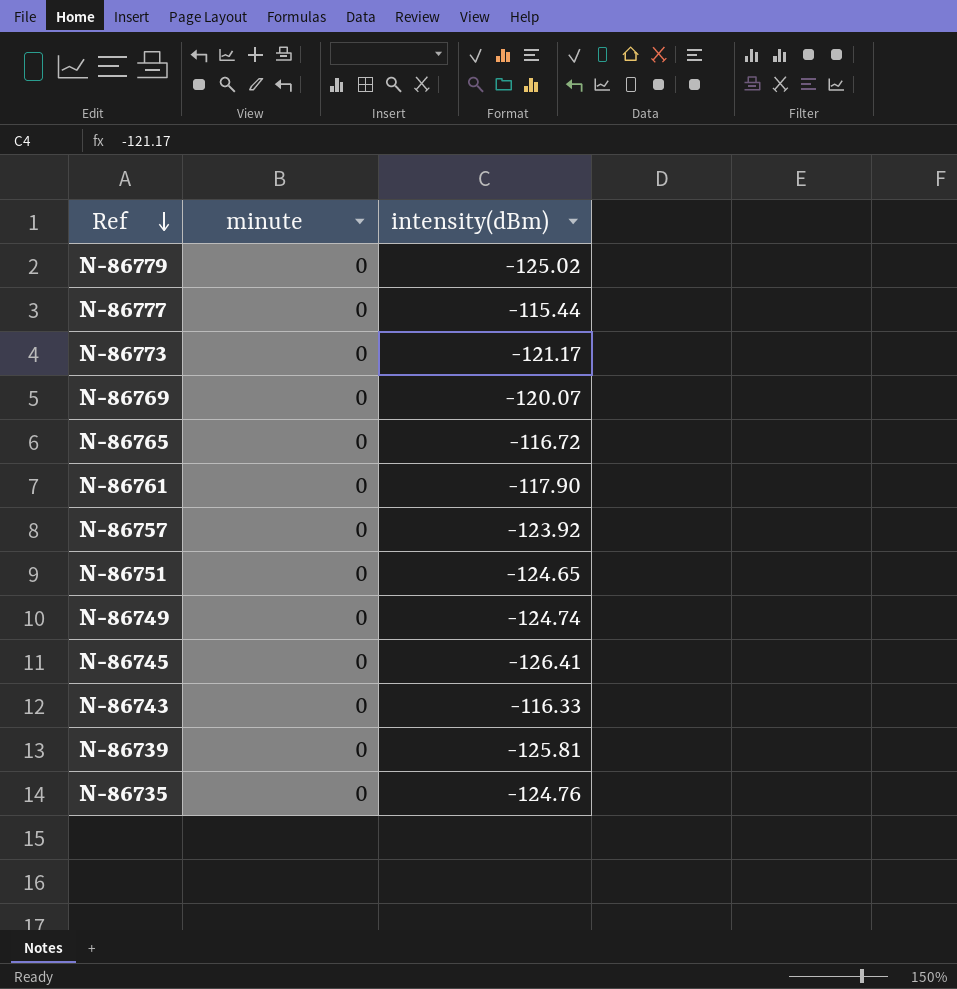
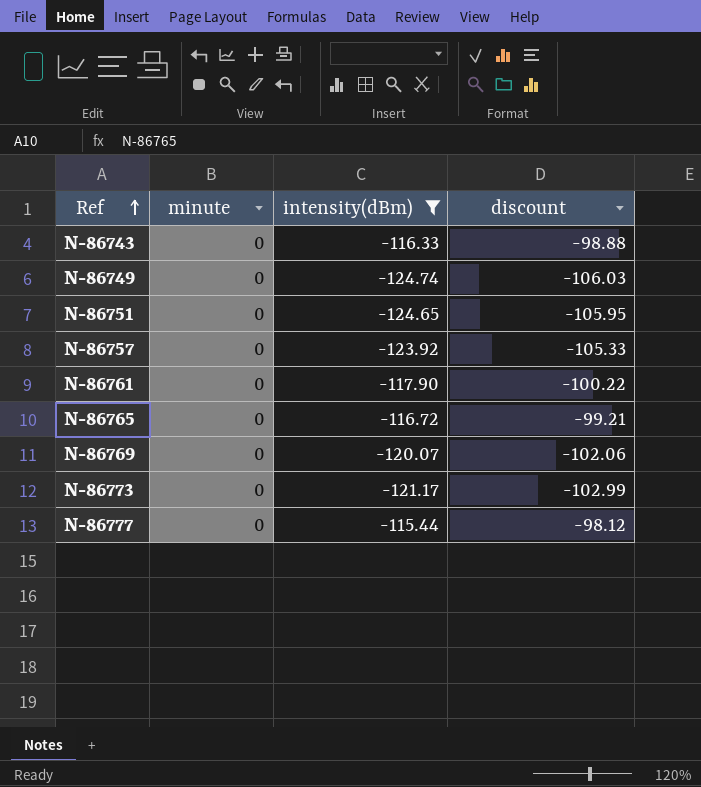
filter: none -> intensity(dBm) >= -124.74
row order: Ref descending -> Ref ascending
column discount | formula: none -> [intensity(dBm)] * 0.85

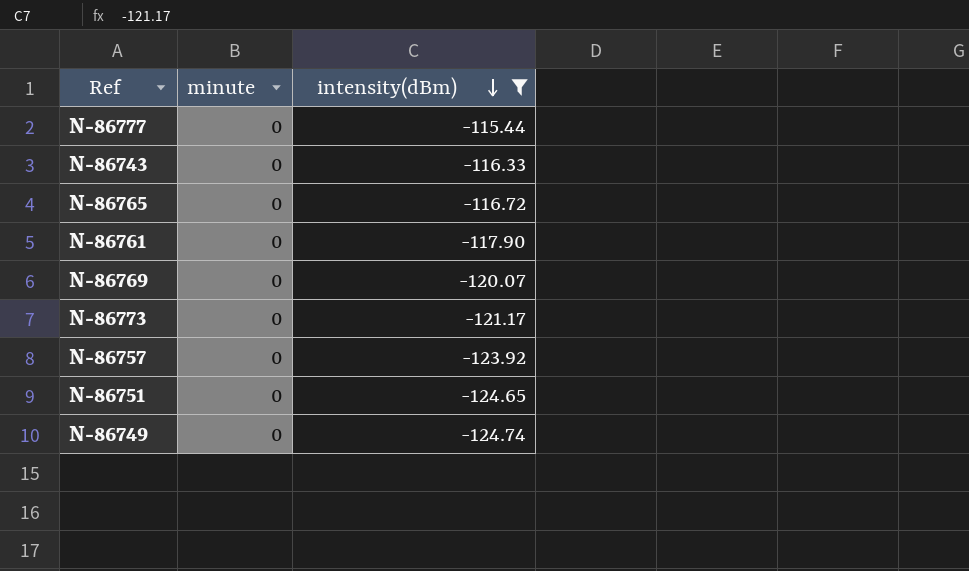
row order: Ref ascending -> intensity(dBm) descending
column discount | formula: [intensity(dBm)] * 0.85 -> none

